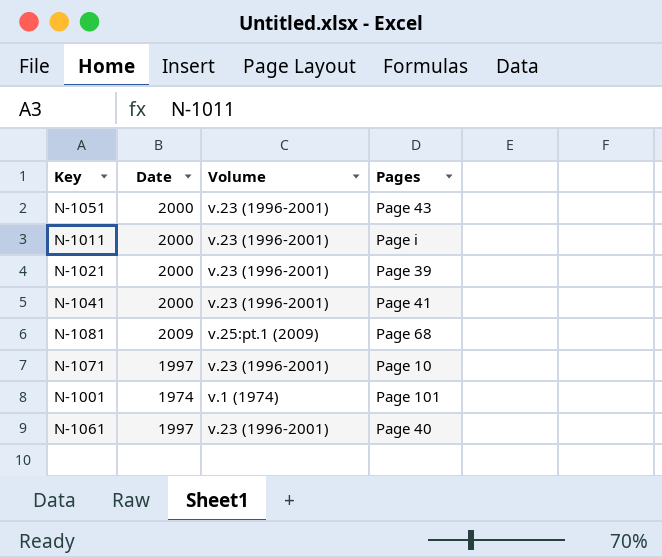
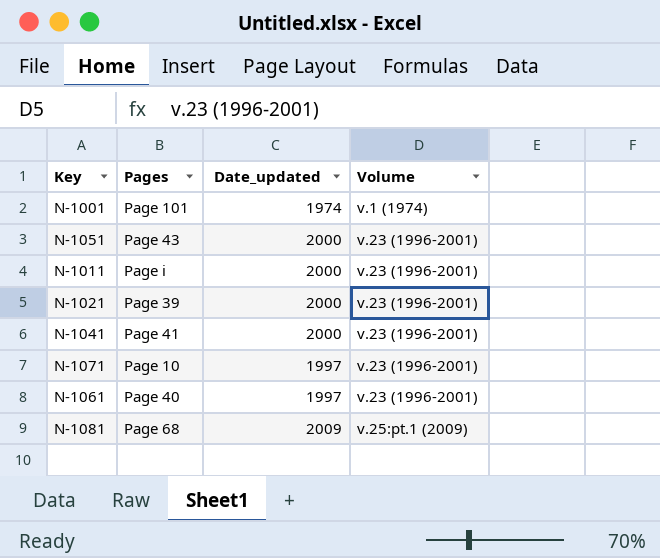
row order: none -> Volume ascending
column Pages | position: 4 -> 2
column name: Date -> Date_updated

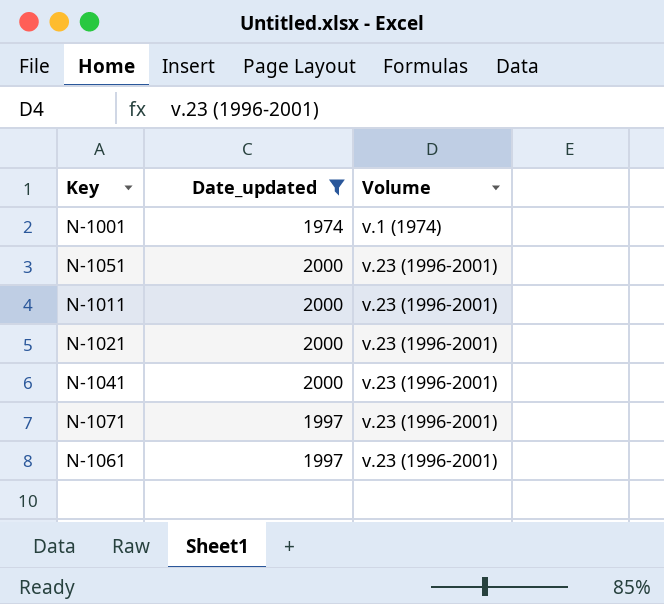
filter: none -> Date_updated != 2009
column Pages | position: 2 -> none

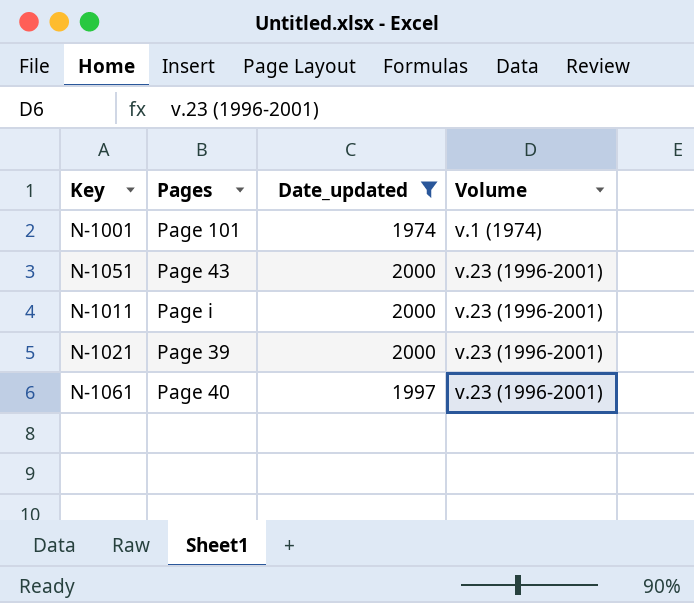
column Pages | position: none -> 2
row N-1041: 2000 | v.23 (1996-2001) -> none
row N-1071: 1997 | v.23 (1996-2001) -> none

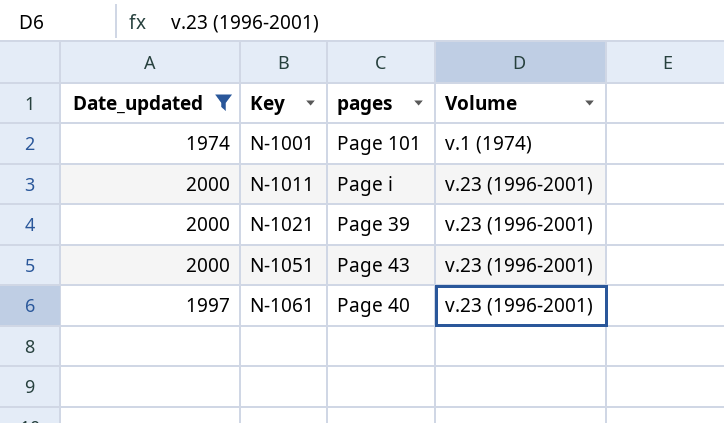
row order: Volume ascending -> Key ascending
column Date_updated | position: 3 -> 1
column name: Pages -> pages

